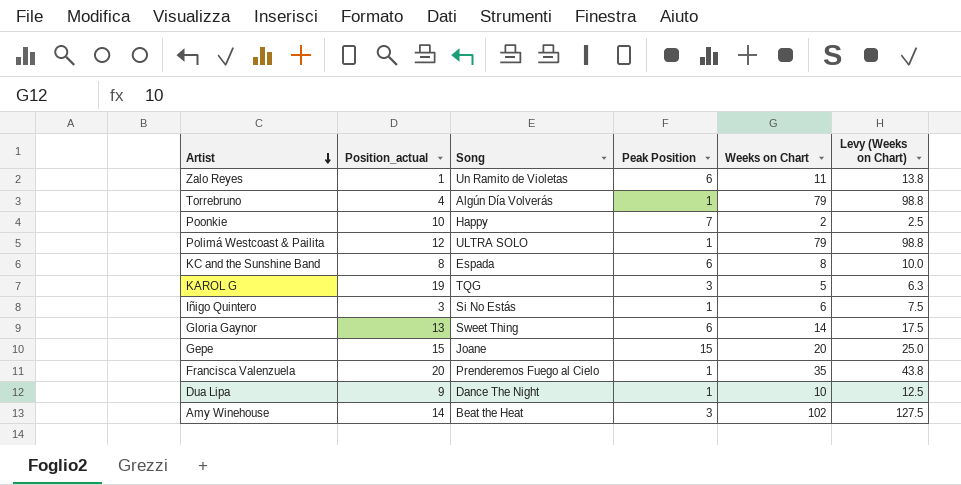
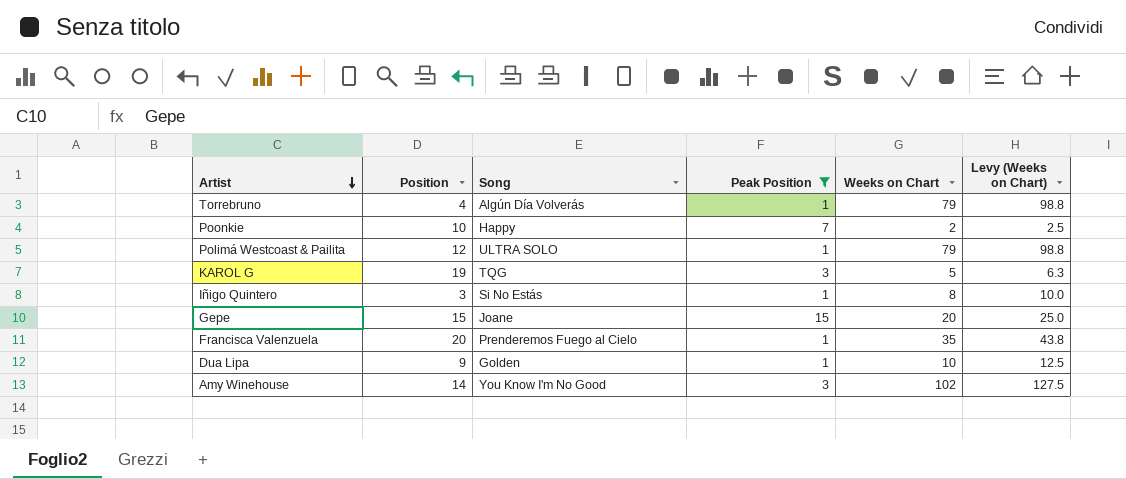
filter: none -> Peak Position != 6
column name: Position_actual -> Position
Iñigo Quintero | Weeks on Chart: 6 -> 8
Iñigo Quintero | Levy (Weeks on Chart): 7.5 -> 10.0
Dua Lipa | Song: Dance The Night -> Golden
Amy Winehouse | Song: Beat the Heat -> You Know I'm No Good

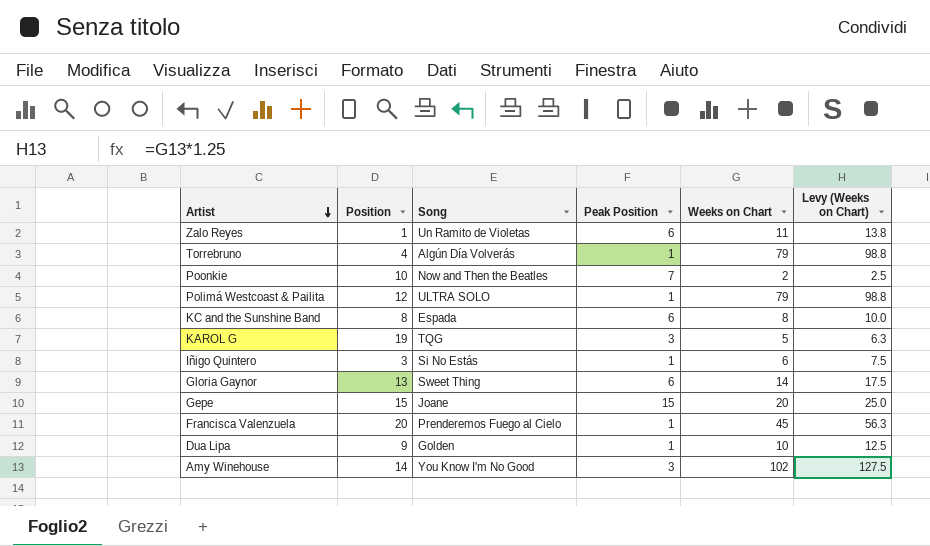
filter: Peak Position != 6 -> none
Poonkie | Song: Happy -> Now and Then the Beatles
Iñigo Quintero | Weeks on Chart: 8 -> 6
Iñigo Quintero | Levy (Weeks on Chart): 10.0 -> 7.5
Francisca Valenzuela | Weeks on Chart: 35 -> 45
Francisca Valenzuela | Levy (Weeks on Chart): 43.8 -> 56.3

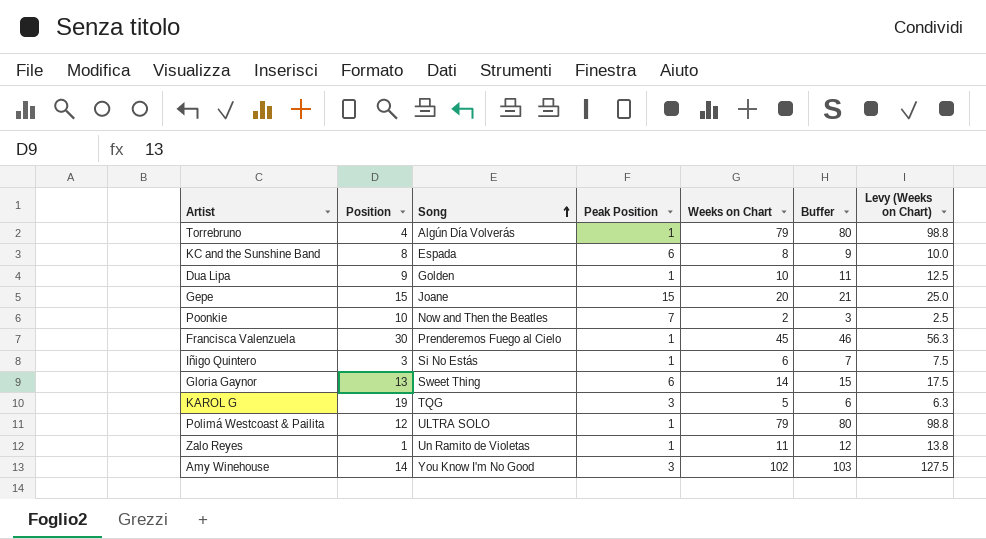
row order: Artist descending -> Song ascending
column Buffer | formula: none -> [Weeks on Chart] + 1
Francisca Valenzuela | Position: 20 -> 30
Zalo Reyes | Peak Position: 6 -> 1

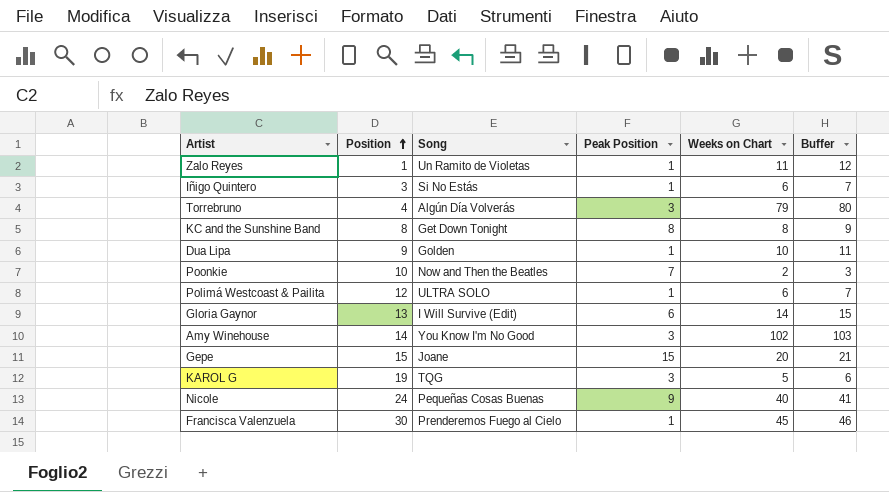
row order: Song ascending -> Position ascending
column Levy (Weeks on Chart) | formula: [Weeks on Chart] * 1.25 -> none
Torrebruno | Peak Position: 1 -> 3
KC and the Sunshine Band | Song: Espada -> Get Down Tonight
KC and the Sunshine Band | Peak Position: 6 -> 8
Polimá Westcoast & Pailita | Weeks on Chart: 79 -> 6
Polimá Westcoast & Pailita | Buffer: 80 -> 7
Gloria Gaynor | Song: Sweet Thing -> I Will Survive (Edit)
row Nicole: none -> 24 | Pequeñas Cosas Buenas | 9 | 40 | 41

